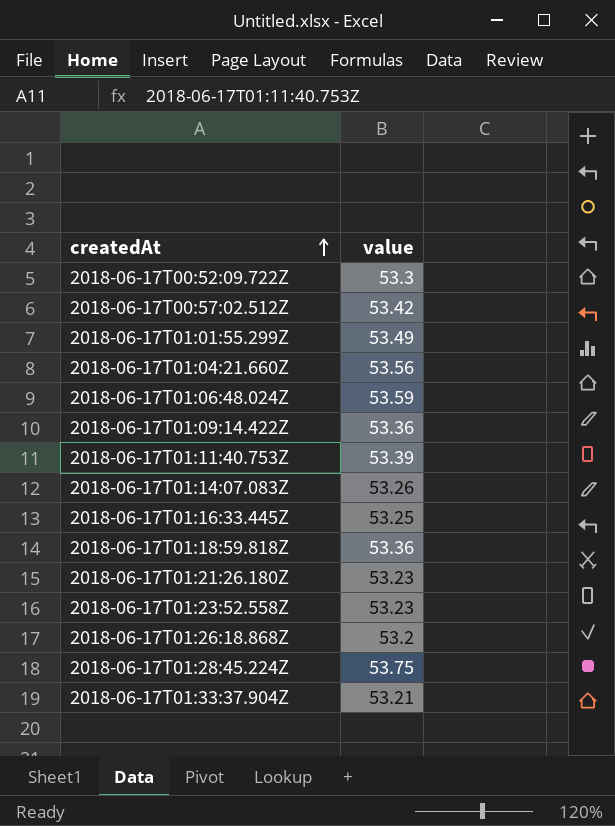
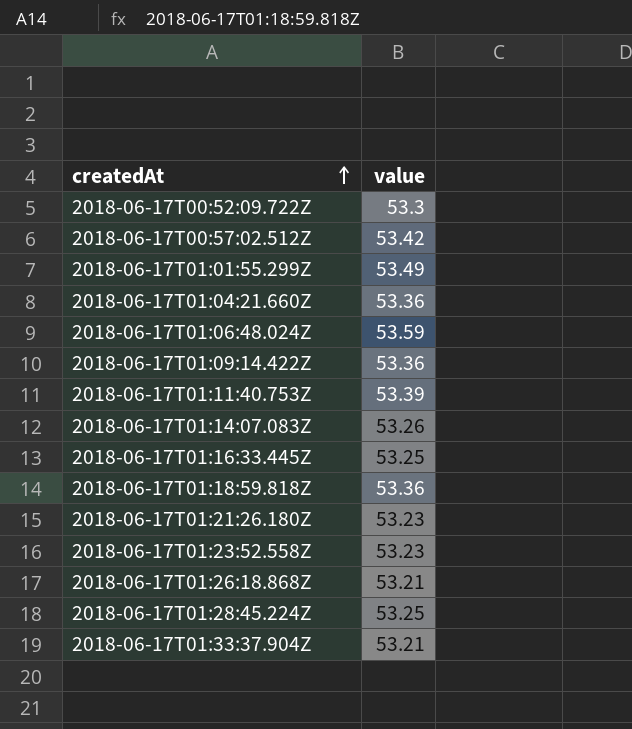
2018-06-17T01:04:21.660Z | value: 53.56 -> 53.36
2018-06-17T01:26:18.868Z | value: 53.2 -> 53.21
2018-06-17T01:28:45.224Z | value: 53.75 -> 53.25

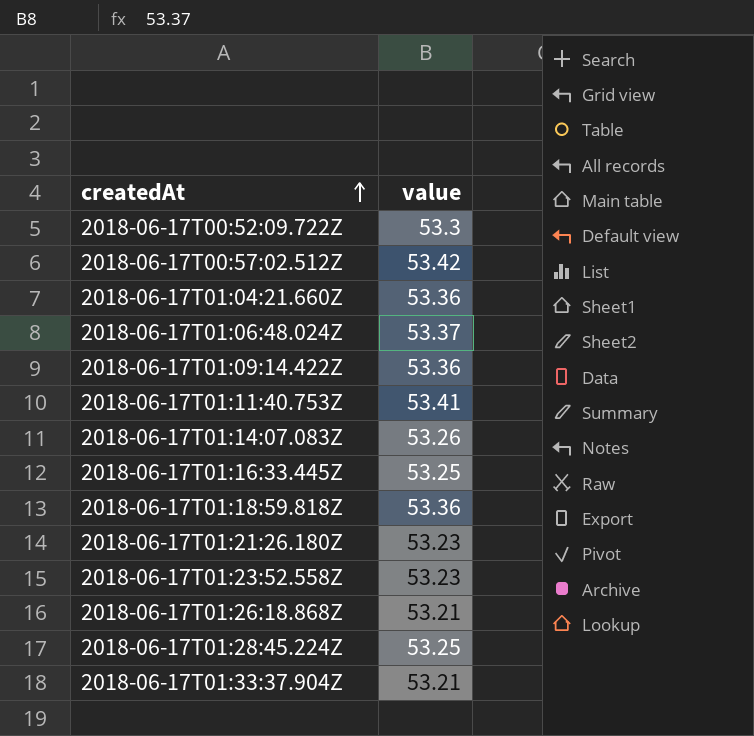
row 2018-06-17T01:01:55.299Z: 53.49 -> none
2018-06-17T01:06:48.024Z | value: 53.59 -> 53.37
2018-06-17T01:11:40.753Z | value: 53.39 -> 53.41

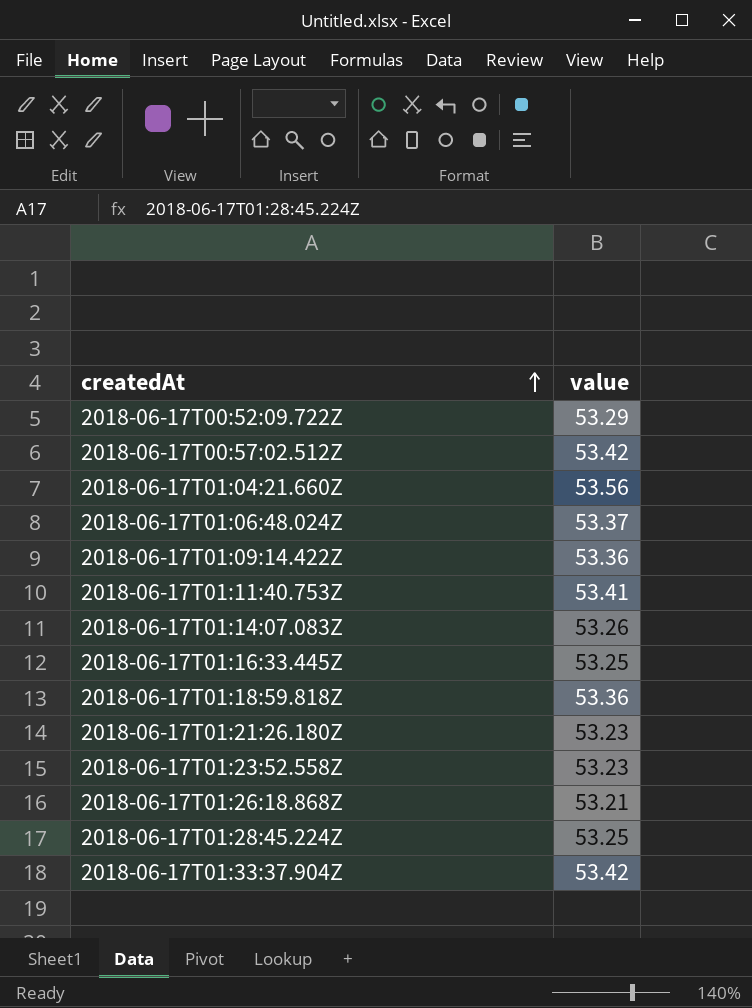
2018-06-17T00:52:09.722Z | value: 53.3 -> 53.29
2018-06-17T01:04:21.660Z | value: 53.36 -> 53.56
2018-06-17T01:33:37.904Z | value: 53.21 -> 53.42

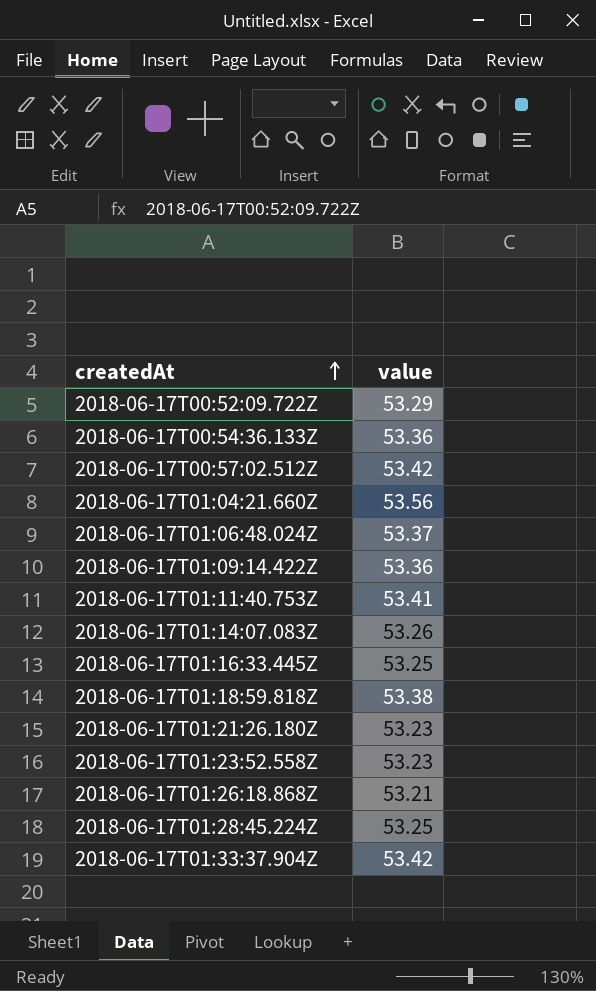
row 2018-06-17T00:54:36.133Z: none -> 53.36
2018-06-17T01:18:59.818Z | value: 53.36 -> 53.38

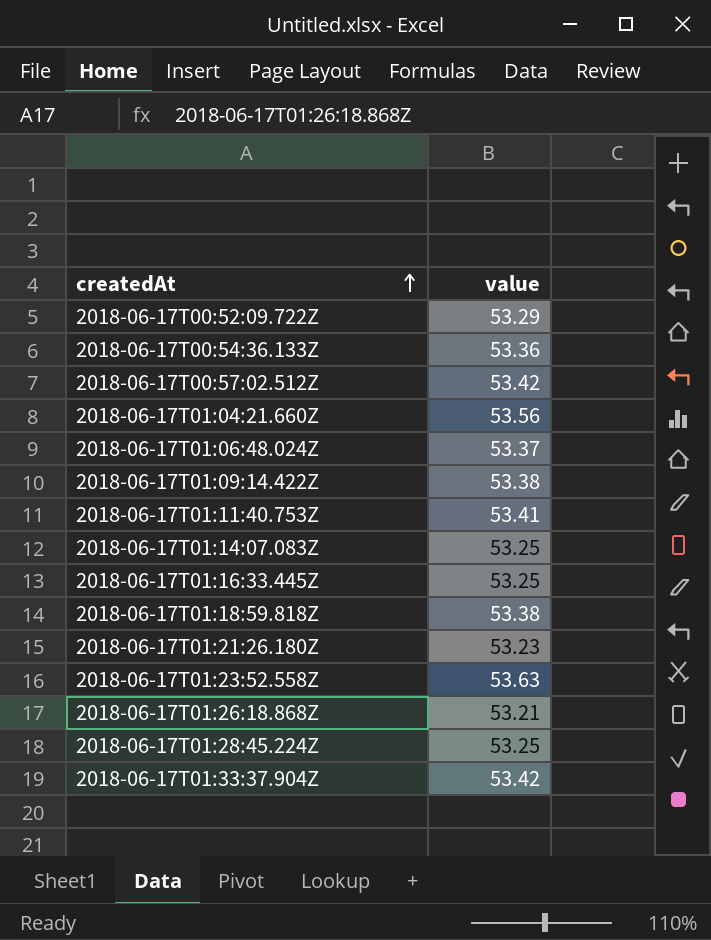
2018-06-17T01:09:14.422Z | value: 53.36 -> 53.38
2018-06-17T01:14:07.083Z | value: 53.26 -> 53.25
2018-06-17T01:23:52.558Z | value: 53.23 -> 53.63

